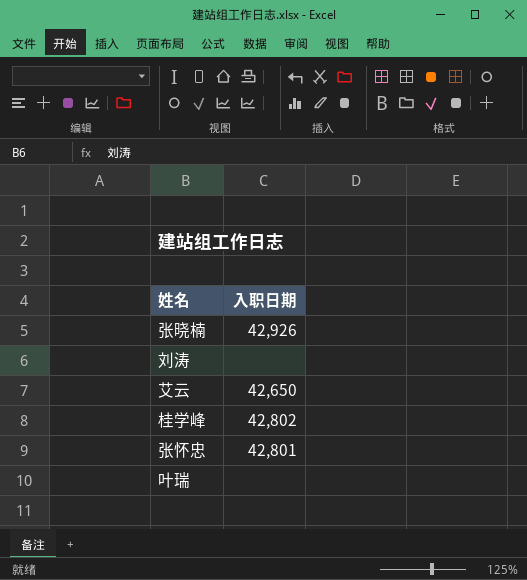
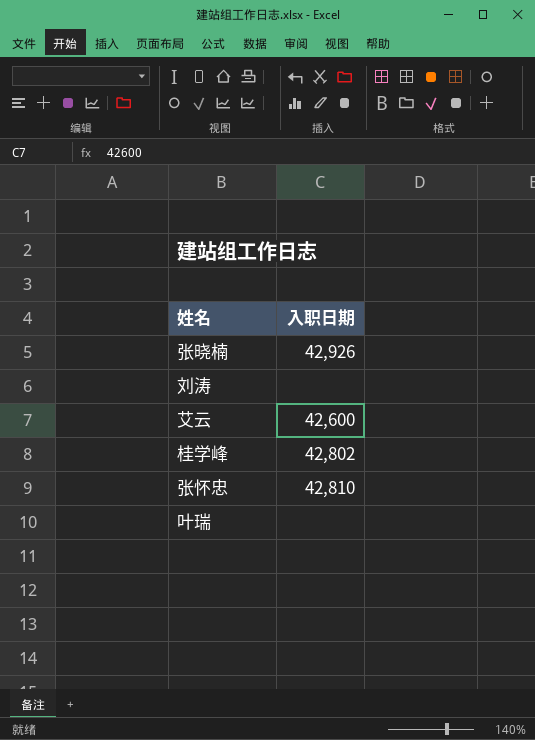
艾云 | 入职日期: 42,650 -> 42,600
张怀忠 | 入职日期: 42,801 -> 42,810

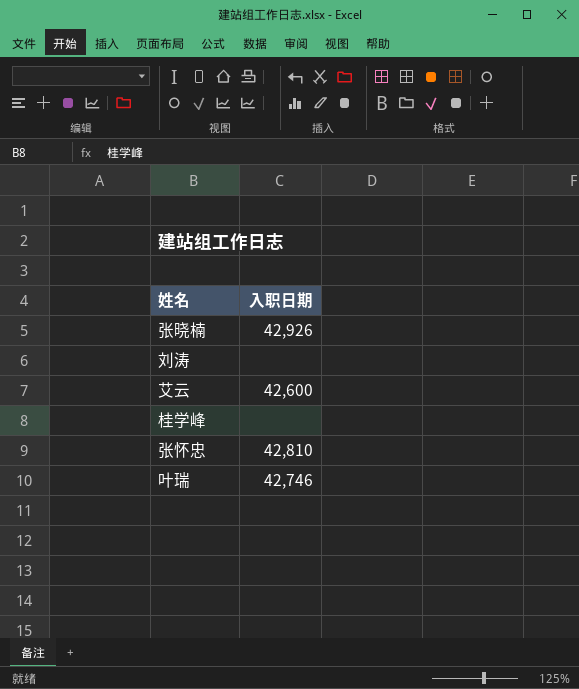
桂学峰 | 入职日期: 42,802 -> none
叶瑞 | 入职日期: none -> 42,746

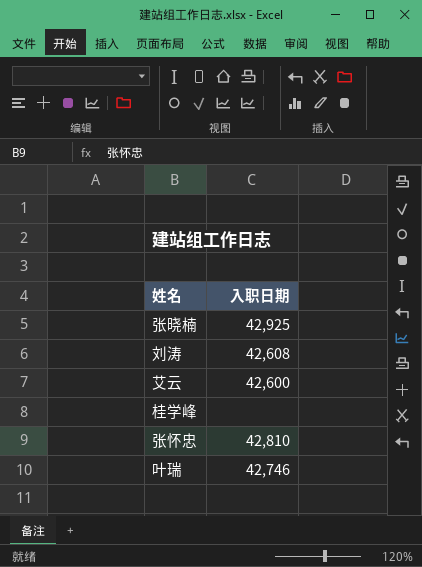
张晓楠 | 入职日期: 42,926 -> 42,925
刘涛 | 入职日期: none -> 42,608

